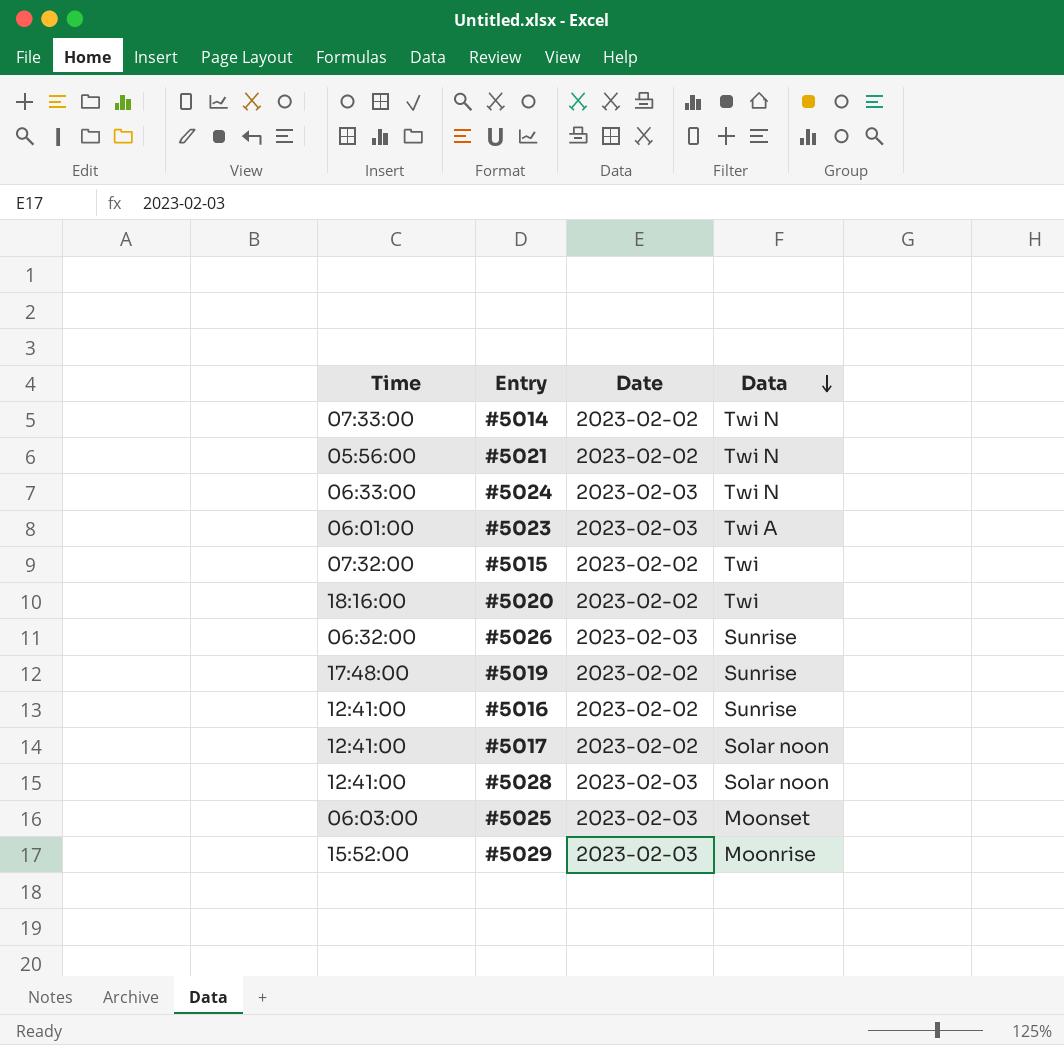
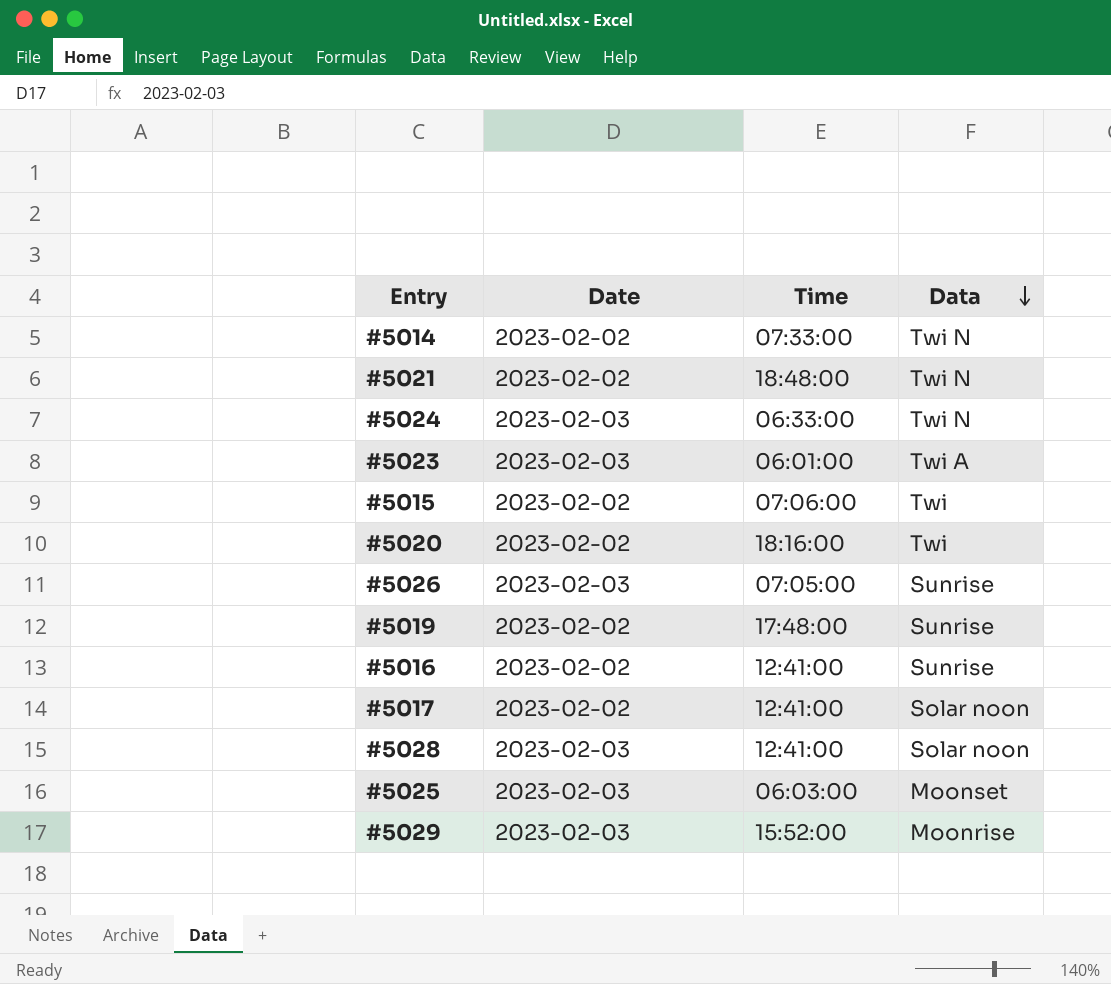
column Time | position: 1 -> 3
#5021 | Time: 05:56:00 -> 18:48:00
#5015 | Time: 07:32:00 -> 07:06:00
#5026 | Time: 06:32:00 -> 07:05:00

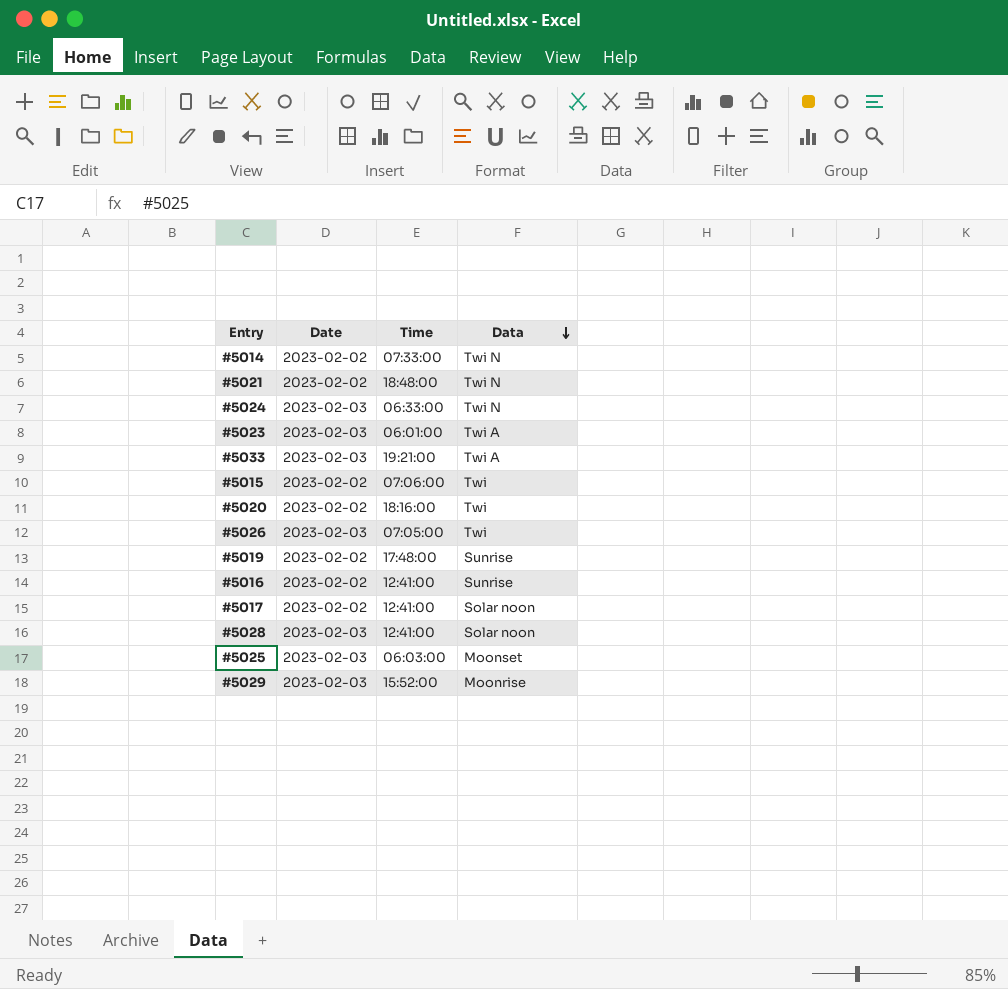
row #5033: none -> 2023-02-03 | 19:21:00 | Twi A
#5026 | Data: Sunrise -> Twi

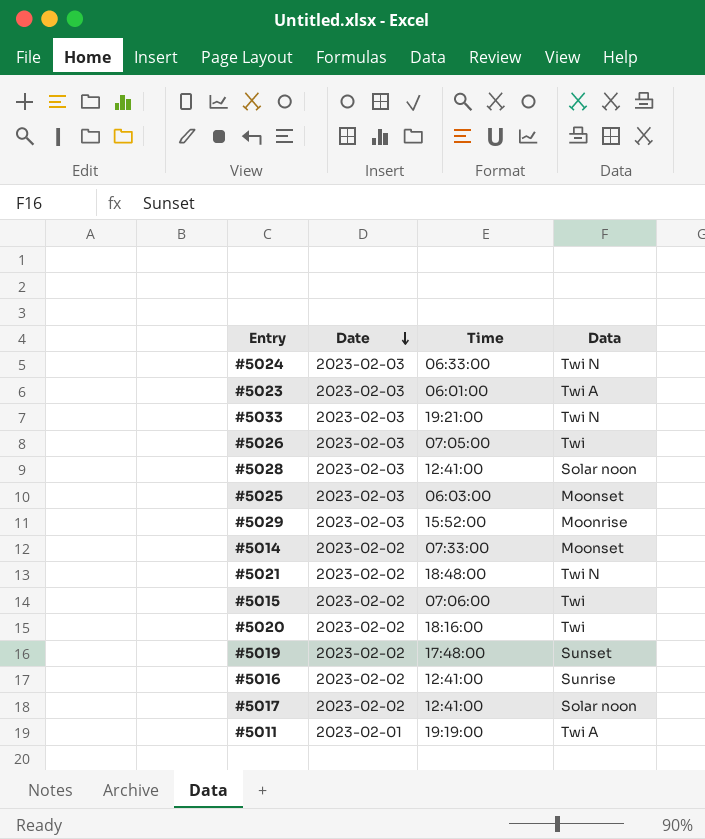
row order: Data descending -> Date descending
#5033 | Data: Twi A -> Twi N
#5014 | Data: Twi N -> Moonset
#5019 | Data: Sunrise -> Sunset
row #5011: none -> 2023-02-01 | 19:19:00 | Twi A

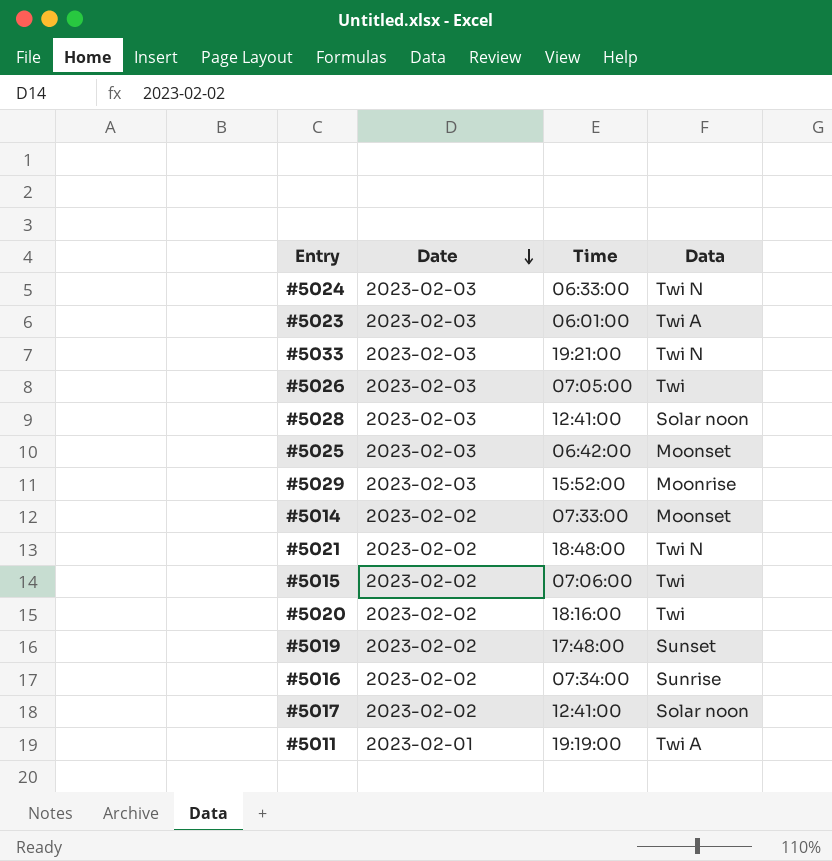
#5025 | Time: 06:03:00 -> 06:42:00
#5016 | Time: 12:41:00 -> 07:34:00

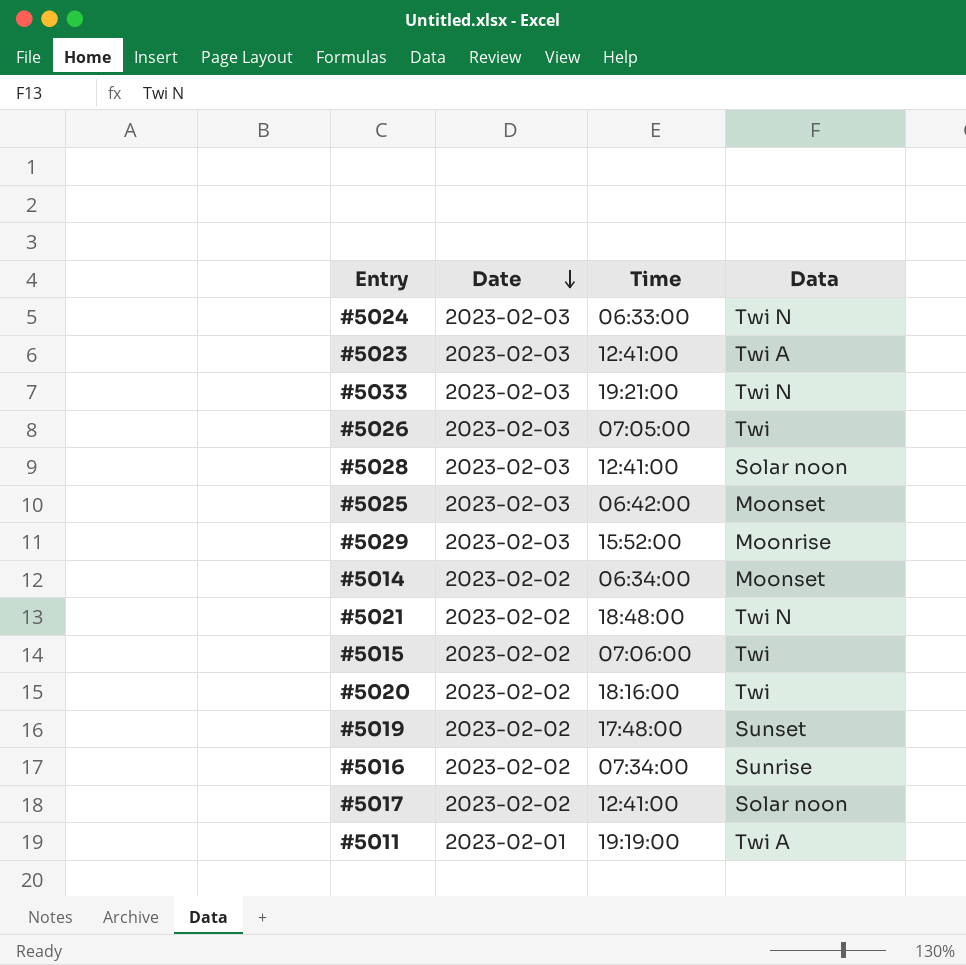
#5023 | Time: 06:01:00 -> 12:41:00
#5014 | Time: 07:33:00 -> 06:34:00

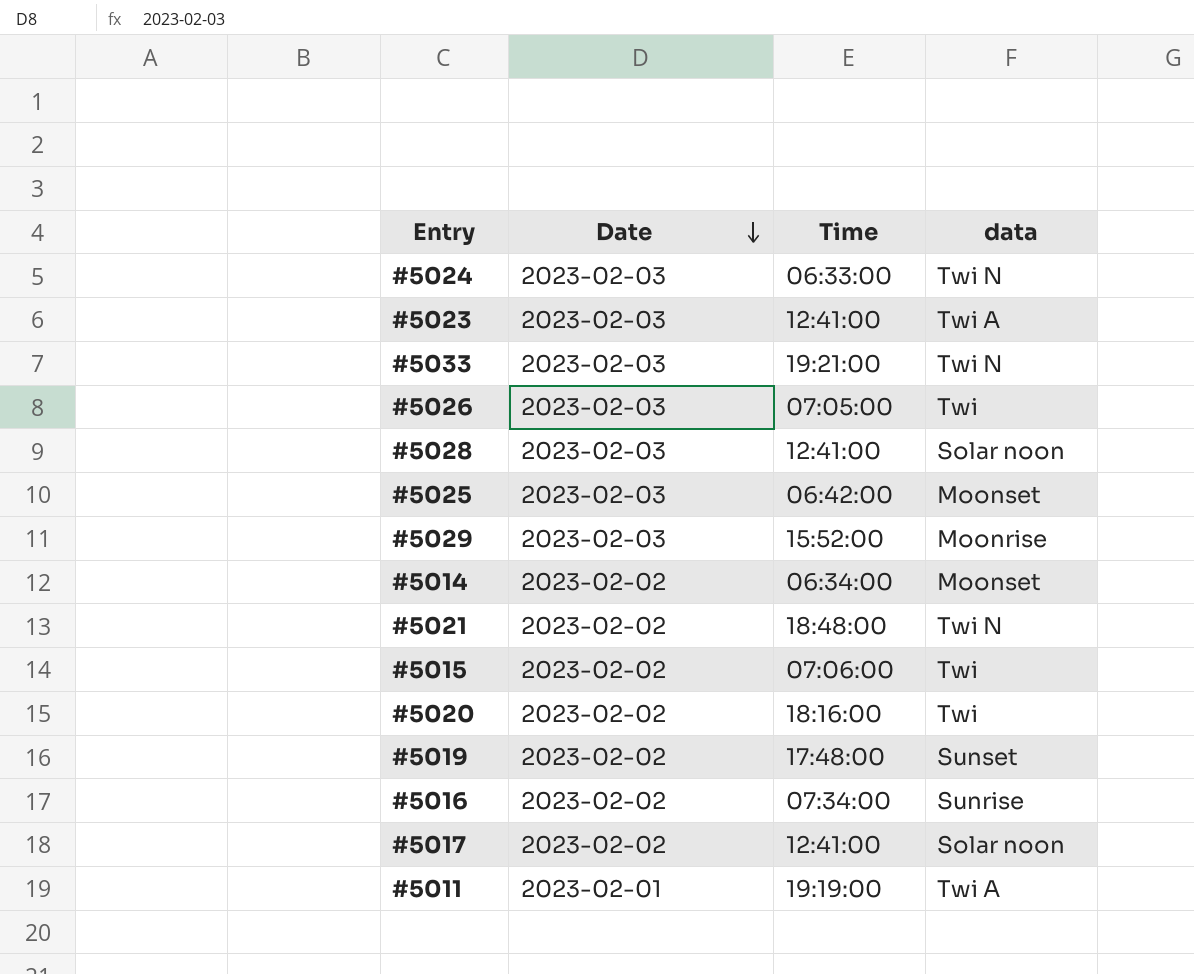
column name: Data -> data

